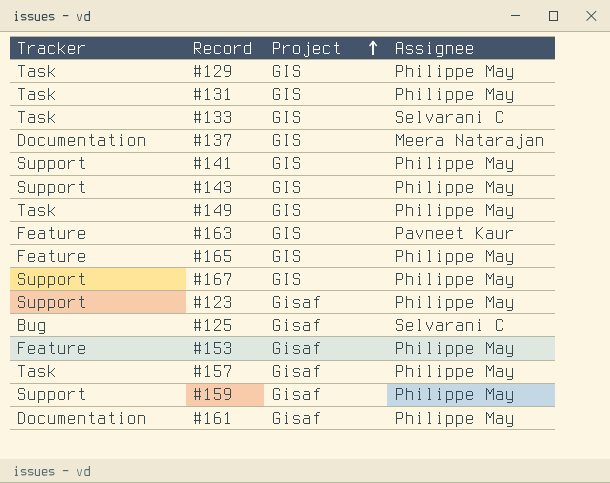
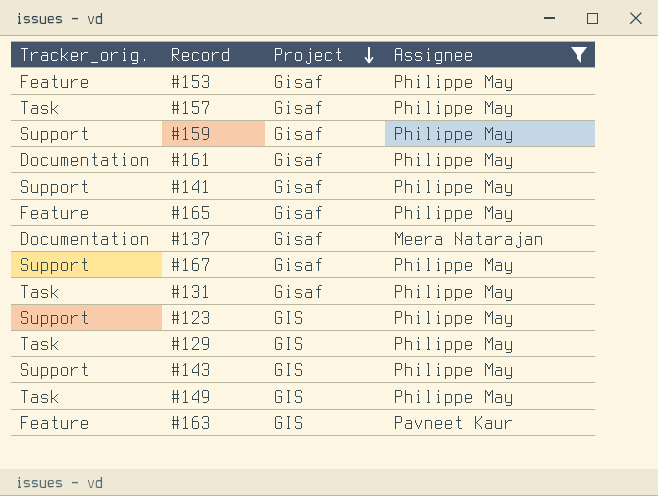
filter: none -> Assignee != Selvarani C
row order: Project ascending -> Project descending
column name: Tracker -> Tracker_orig.
#141 | Project: GIS -> Gisaf
#165 | Project: GIS -> Gisaf
#137 | Project: GIS -> Gisaf
#167 | Project: GIS -> Gisaf
#131 | Project: GIS -> Gisaf
#123 | Project: Gisaf -> GIS

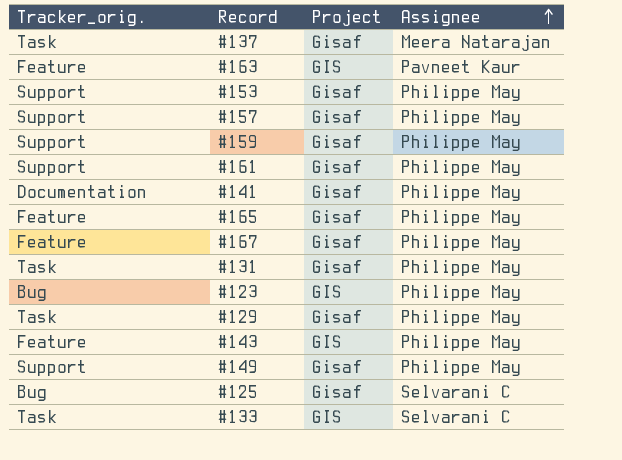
filter: Assignee != Selvarani C -> none
row order: Project descending -> Assignee ascending
#137 | Tracker_orig.: Documentation -> Task
#153 | Tracker_orig.: Feature -> Support
#157 | Tracker_orig.: Task -> Support
#161 | Tracker_orig.: Documentation -> Support
#141 | Tracker_orig.: Support -> Documentation
#167 | Tracker_orig.: Support -> Feature
#123 | Tracker_orig.: Support -> Bug
#129 | Project: GIS -> Gisaf
#143 | Tracker_orig.: Support -> Feature
#149 | Tracker_orig.: Task -> Support
#149 | Project: GIS -> Gisaf

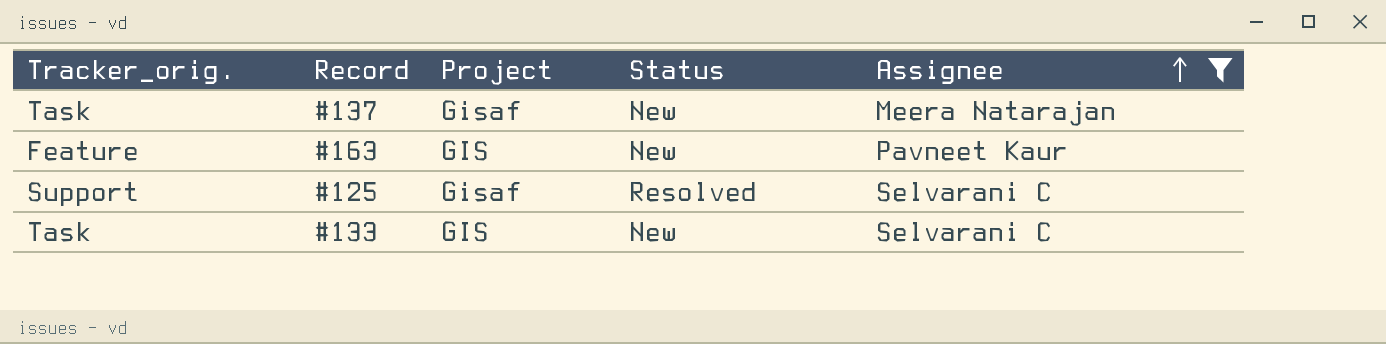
filter: none -> Assignee != Philippe May
column Status | position: none -> 4
#125 | Tracker_orig.: Bug -> Support

